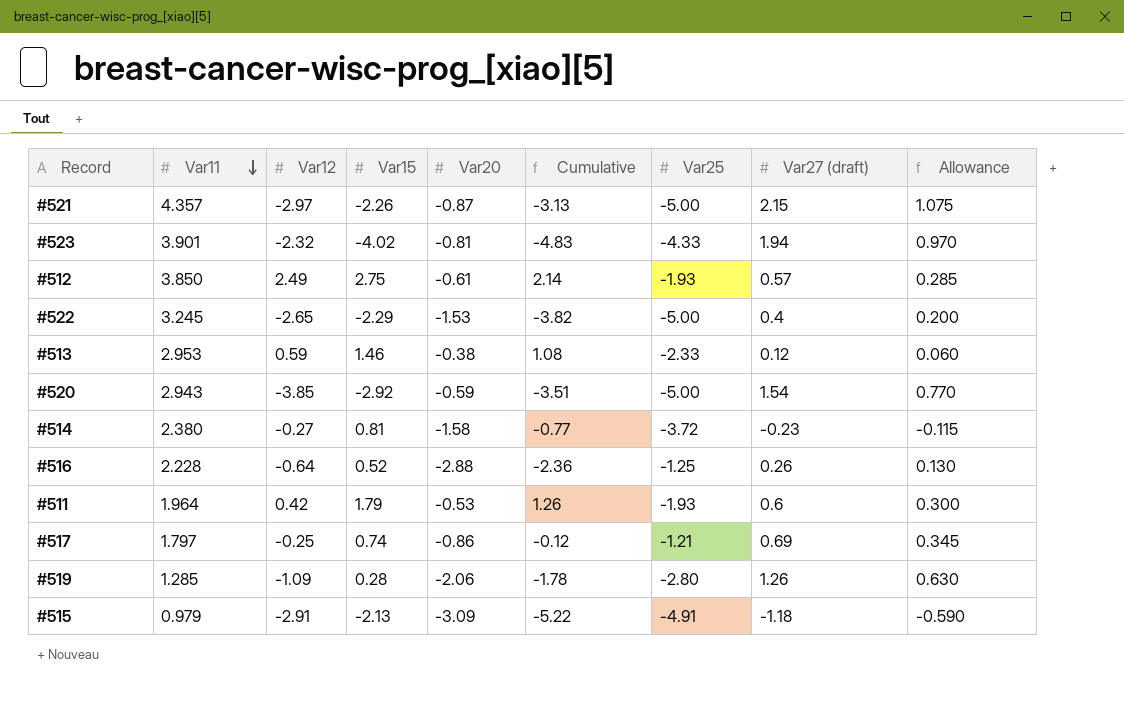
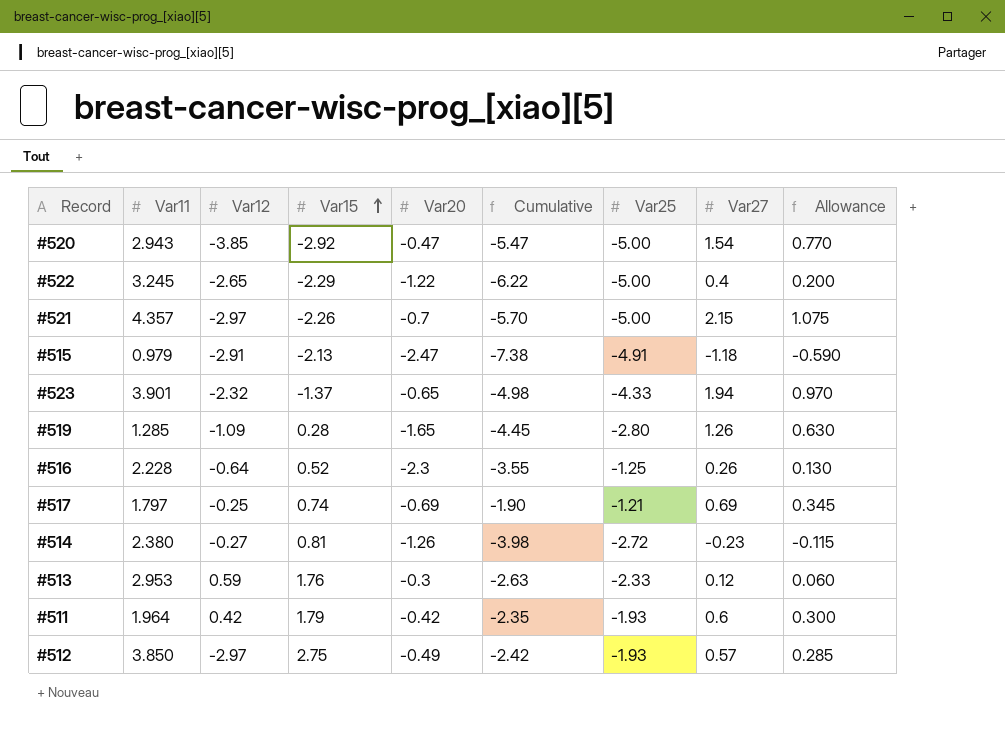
row order: Var11 descending -> Var15 ascending
column Cumulative | formula: [Var15] + [Var20] -> [Var20] + [Var25]
column name: Var27 (draft) -> Var27
#520 | Var20: -0.59 -> -0.47
#522 | Var20: -1.53 -> -1.22
#521 | Var20: -0.87 -> -0.7
#515 | Var20: -3.09 -> -2.47
#523 | Var15: -4.02 -> -1.37
#523 | Var20: -0.81 -> -0.65
#519 | Var20: -2.06 -> -1.65
#516 | Var20: -2.88 -> -2.3
#517 | Var20: -0.86 -> -0.69
#514 | Var20: -1.58 -> -1.26
#514 | Var25: -3.72 -> -2.72
#513 | Var15: 1.46 -> 1.76
#513 | Var20: -0.38 -> -0.3
#511 | Var20: -0.53 -> -0.42
#512 | Var12: 2.49 -> -2.97
#512 | Var20: -0.61 -> -0.49

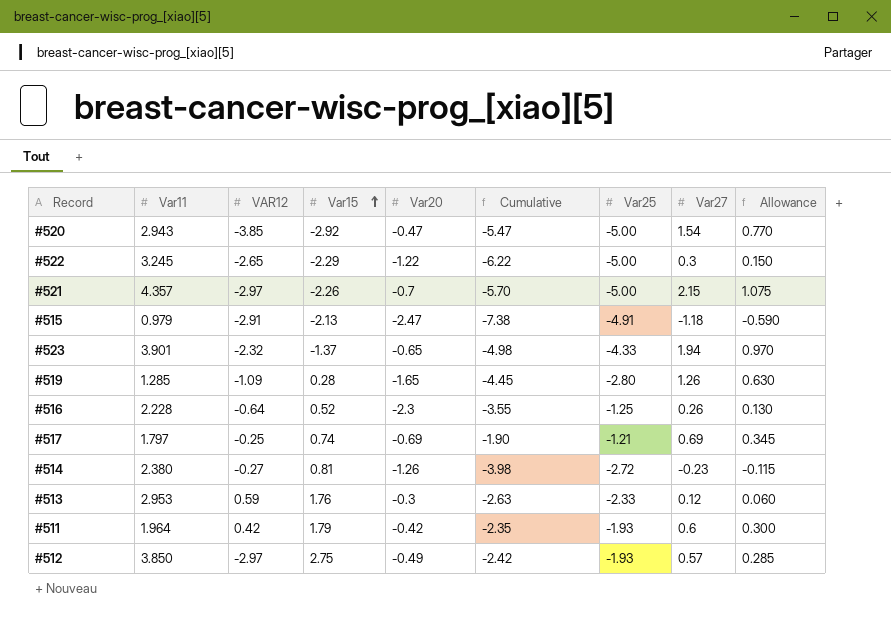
column name: Var12 -> VAR12
#522 | Var27: 0.4 -> 0.3
#522 | Allowance: 0.200 -> 0.150

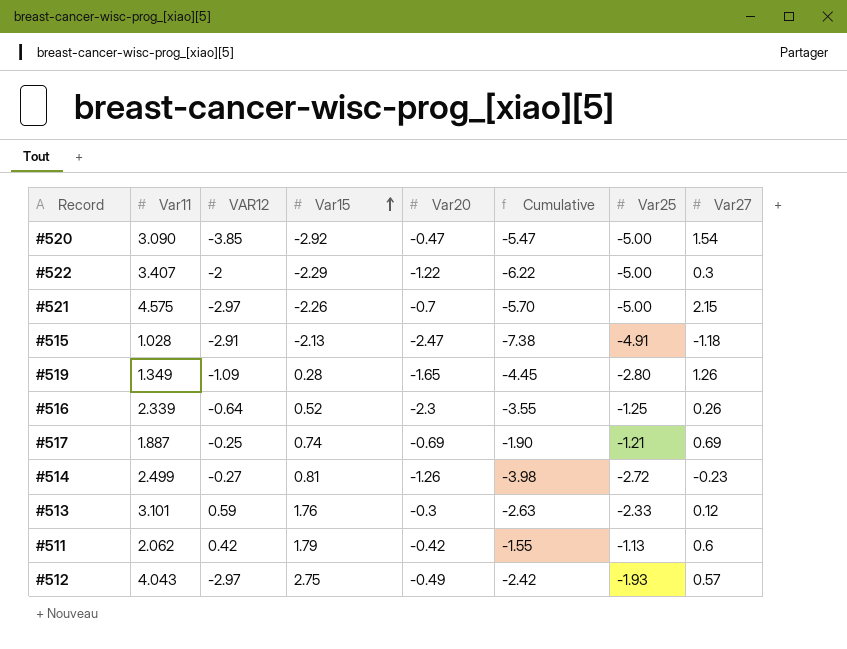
column Allowance | formula: [Var27] * 0.5 -> none
row #523: 3.901 | -2.32 | -1.37 | -0.65 | -4.98 | -4.33 | 1.94 | 0.970 -> none
#520 | Var11: 2.943 -> 3.090
#522 | Var11: 3.245 -> 3.407
#522 | VAR12: -2.65 -> -2
#521 | Var11: 4.357 -> 4.575
#515 | Var11: 0.979 -> 1.028
#519 | Var11: 1.285 -> 1.349
#516 | Var11: 2.228 -> 2.339
#517 | Var11: 1.797 -> 1.887
#514 | Var11: 2.380 -> 2.499
#513 | Var11: 2.953 -> 3.101
#511 | Var11: 1.964 -> 2.062
#511 | Cumulative: -2.35 -> -1.55
#511 | Var25: -1.93 -> -1.13
#512 | Var11: 3.850 -> 4.043

